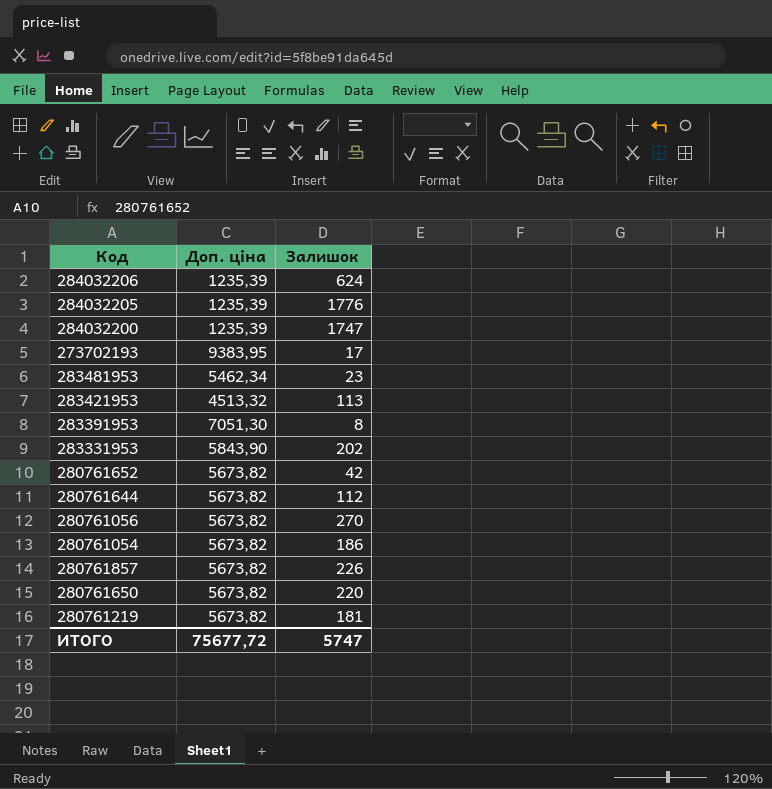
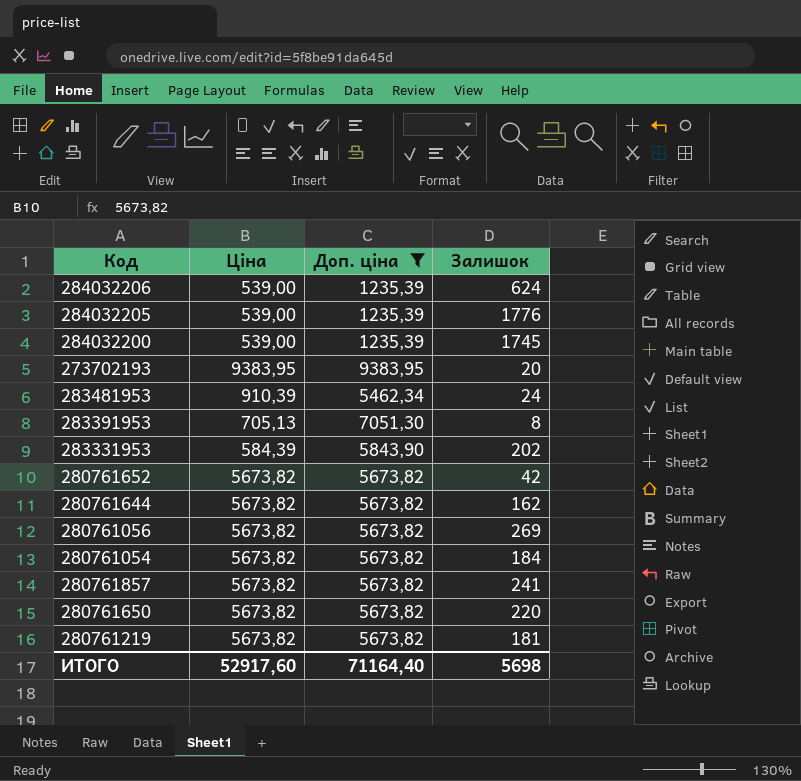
filter: none -> Доп. ціна != 4513,32
column Ціна | position: none -> 2
284032200 | Залишок: 1747 -> 1745
273702193 | Залишок: 17 -> 20
283481953 | Залишок: 23 -> 24
280761644 | Залишок: 112 -> 162
280761056 | Залишок: 270 -> 269
280761054 | Залишок: 186 -> 184
280761857 | Залишок: 226 -> 241
ИТОГО | Доп. ціна: 75677,72 -> 71164,40
ИТОГО | Залишок: 5747 -> 5698

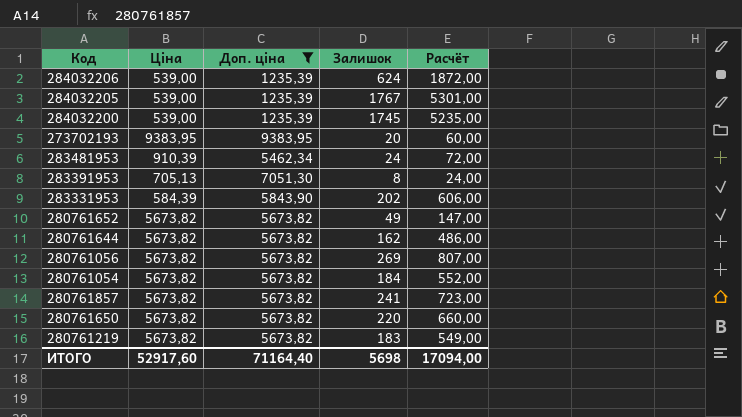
column Расчёт | formula: none -> [Залишок] * 3
284032205 | Залишок: 1776 -> 1767
280761652 | Залишок: 42 -> 49
280761219 | Залишок: 181 -> 183

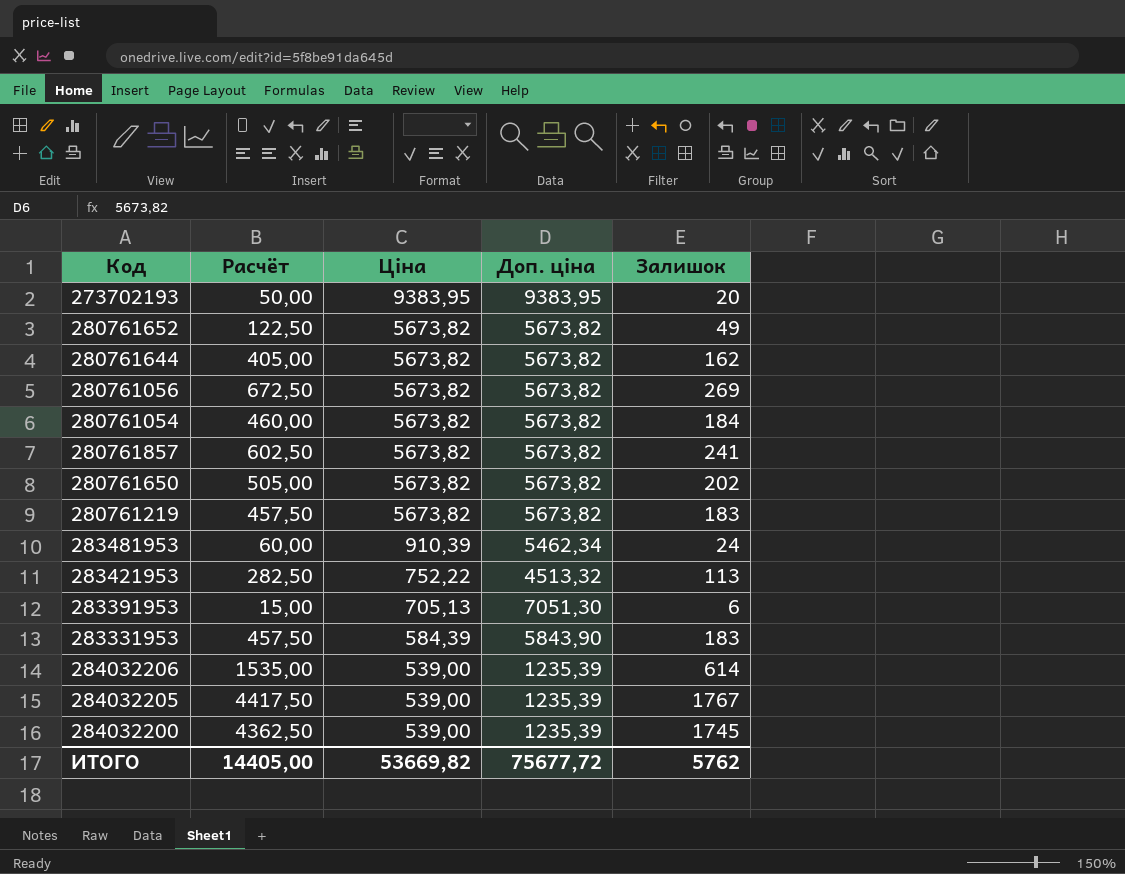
filter: Доп. ціна != 4513,32 -> none
row order: none -> Ціна descending
column Расчёт | formula: [Залишок] * 3 -> [Залишок] * 2,5
column Расчёт | position: 5 -> 2
280761650 | Залишок: 220 -> 202
283391953 | Залишок: 8 -> 6
283331953 | Залишок: 202 -> 183
284032206 | Залишок: 624 -> 614
ИТОГО | Расчёт: 17094,00 -> 14405,00
ИТОГО | Ціна: 52917,60 -> 53669,82
ИТОГО | Доп. ціна: 71164,40 -> 75677,72
ИТОГО | Залишок: 5698 -> 5762

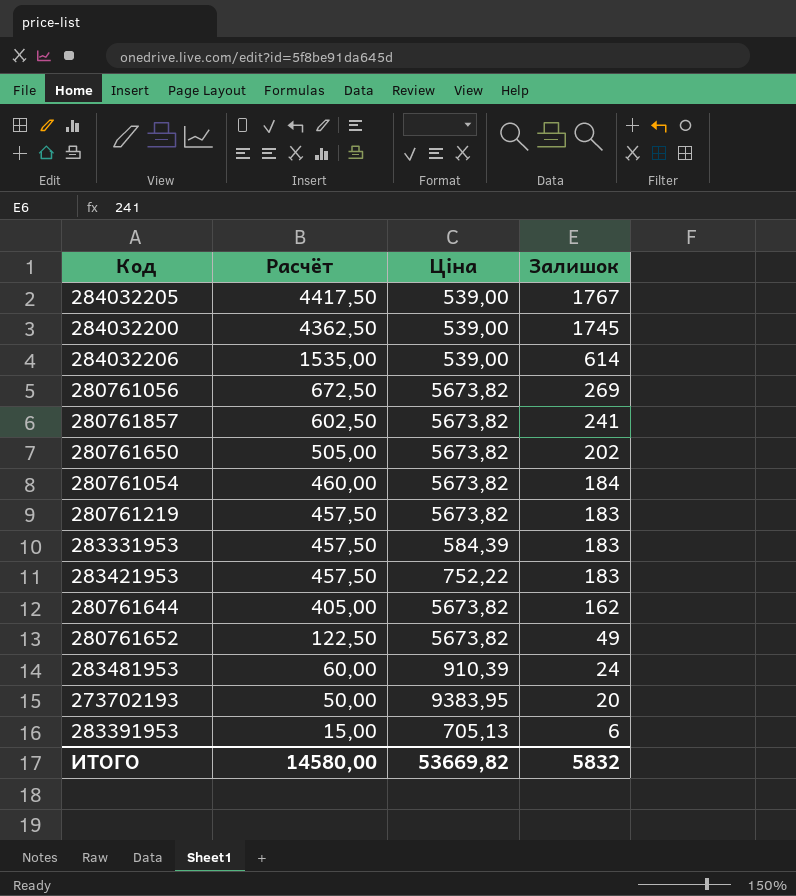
row order: Ціна descending -> Расчёт descending
column Доп. ціна | position: 4 -> none
283421953 | Расчёт: 282,50 -> 457,50
283421953 | Залишок: 113 -> 183
ИТОГО | Расчёт: 14405,00 -> 14580,00
ИТОГО | Залишок: 5762 -> 5832

